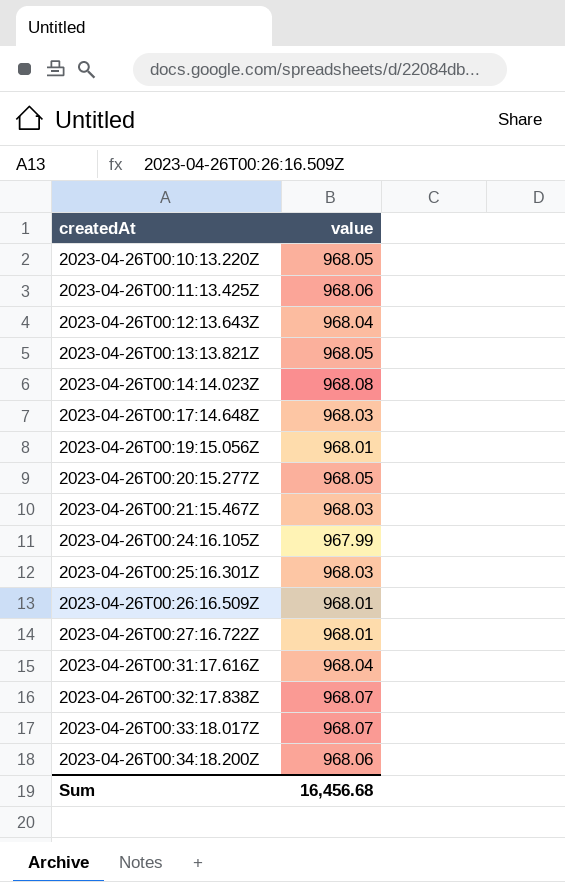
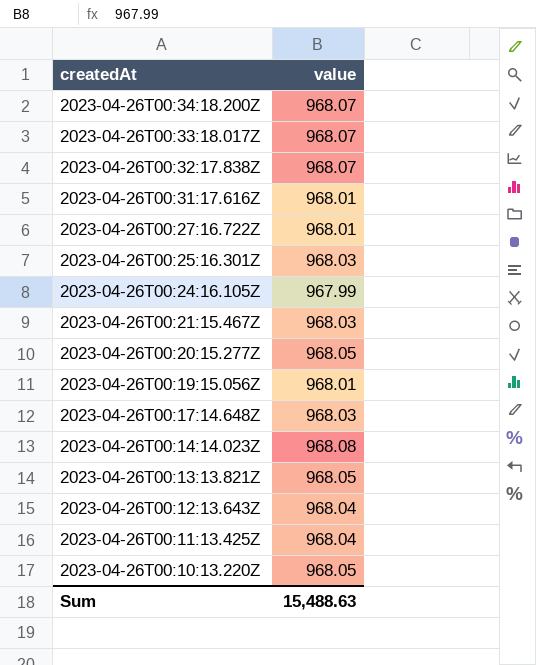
row order: createdAt ascending -> createdAt descending
row 2023-04-26T00:26:16.509Z: 968.01 -> none
2023-04-26T00:34:18.200Z | value: 968.06 -> 968.07
2023-04-26T00:31:17.616Z | value: 968.04 -> 968.01
2023-04-26T00:11:13.425Z | value: 968.06 -> 968.04
Sum | value: 16,456.68 -> 15,488.63

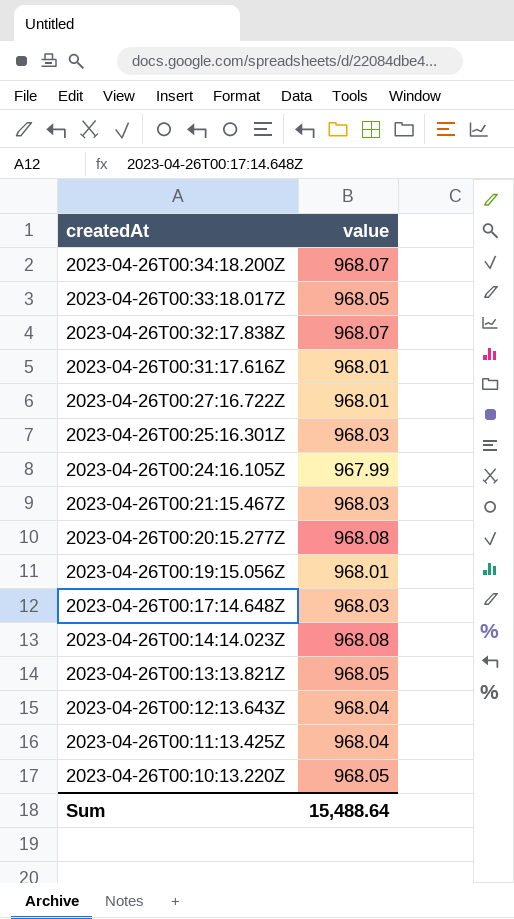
2023-04-26T00:33:18.017Z | value: 968.07 -> 968.05
2023-04-26T00:20:15.277Z | value: 968.05 -> 968.08
Sum | value: 15,488.63 -> 15,488.64

